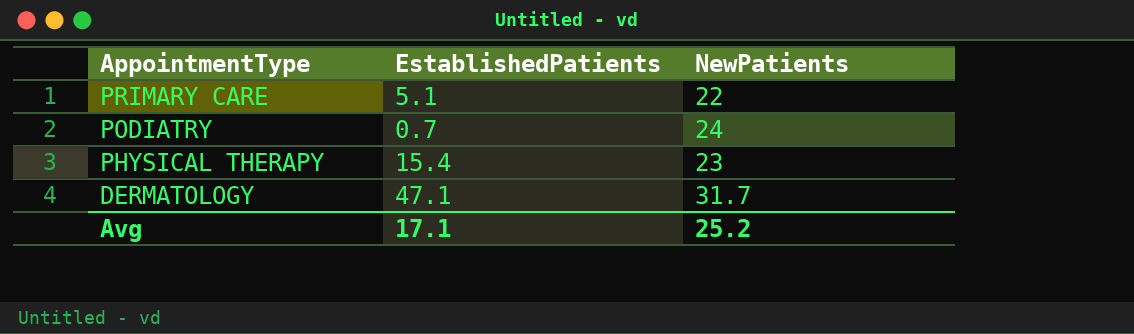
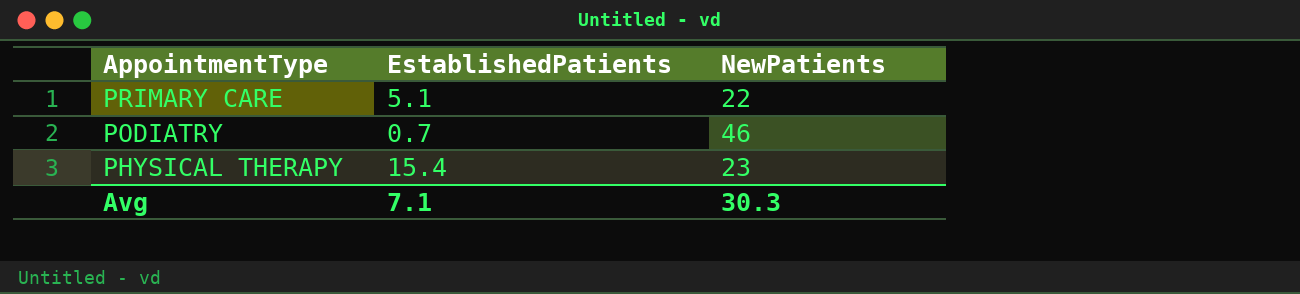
row DERMATOLOGY: 47.1 | 31.7 -> none
PODIATRY | NewPatients: 24 -> 46
Avg | EstablishedPatients: 17.1 -> 7.1
Avg | NewPatients: 25.2 -> 30.3

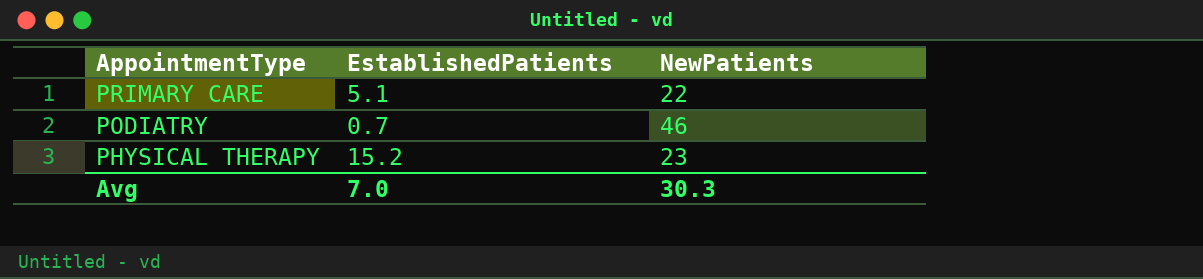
PHYSICAL THERAPY | EstablishedPatients: 15.4 -> 15.2
Avg | EstablishedPatients: 7.1 -> 7.0

